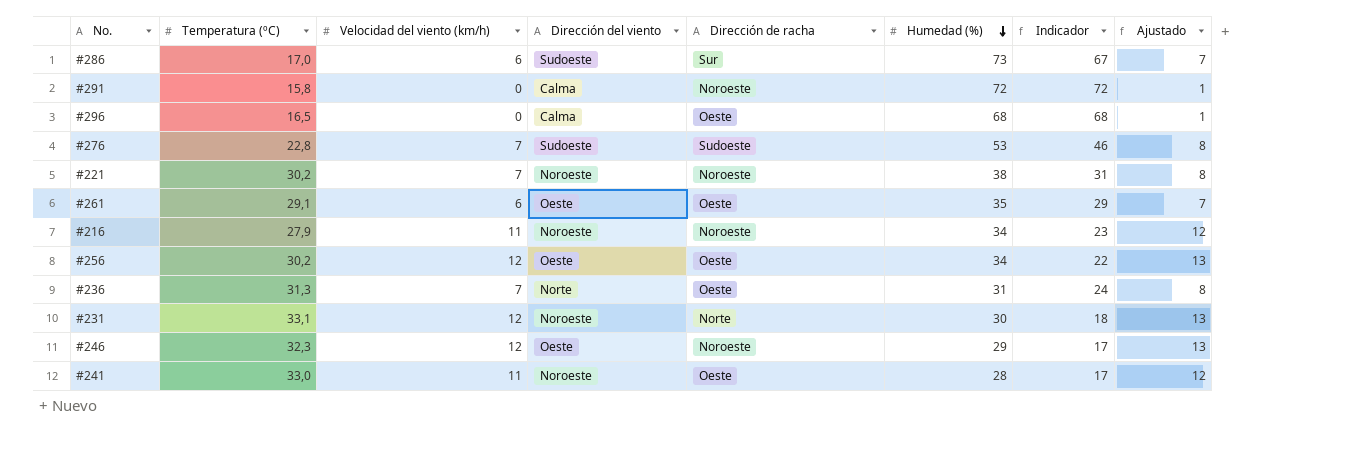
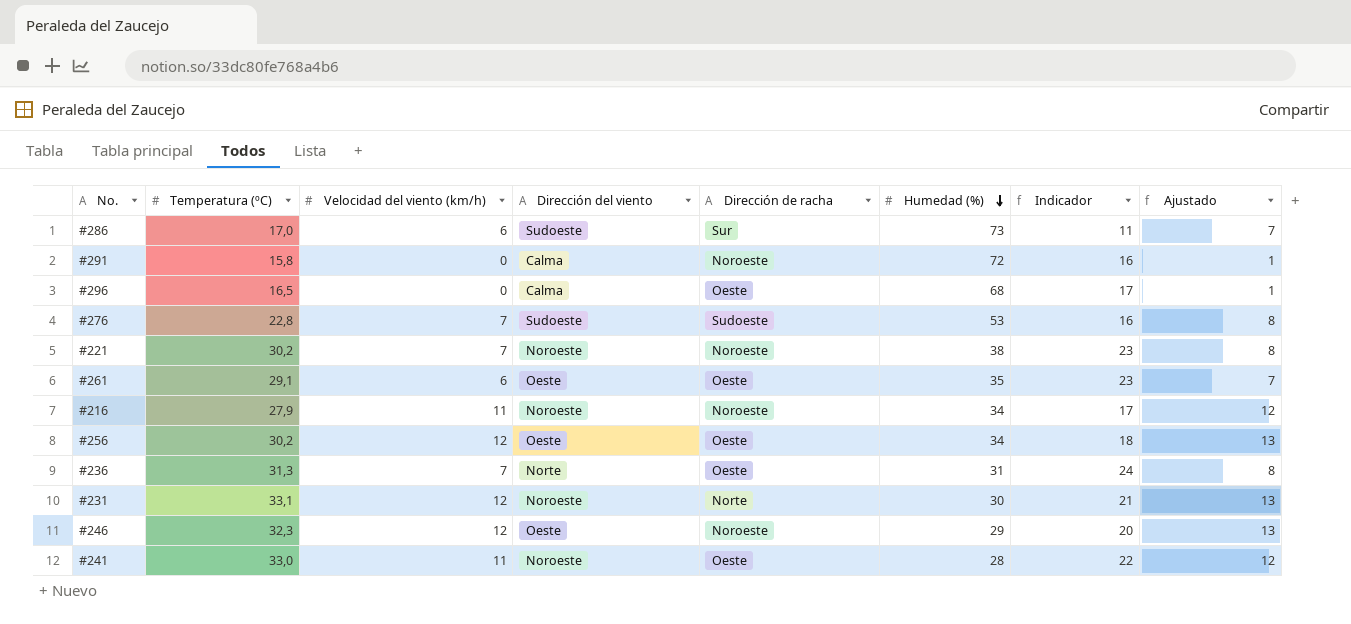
column Indicador | formula: [Humedad (%)] - [Velocidad del viento (km/h)] -> [Temperatura (ºC)] - [Velocidad del viento (km/h)]

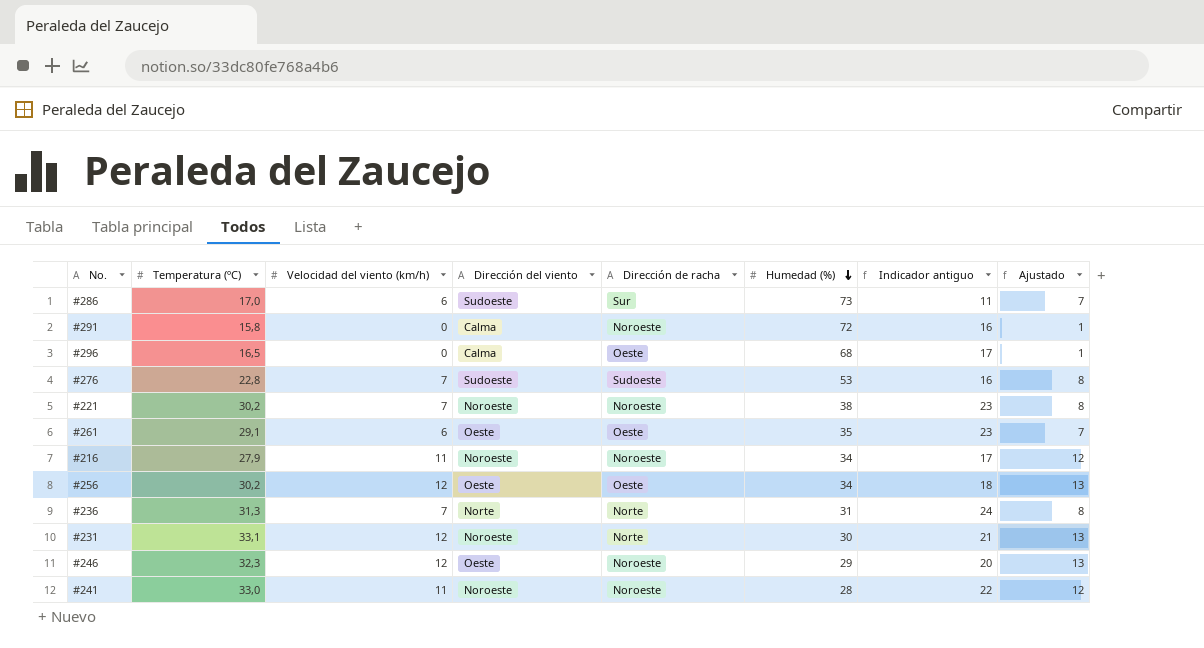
column name: Indicador -> Indicador antiguo
#236 | Dirección de racha: Oeste -> Norte
#241 | Dirección de racha: Oeste -> Noroeste

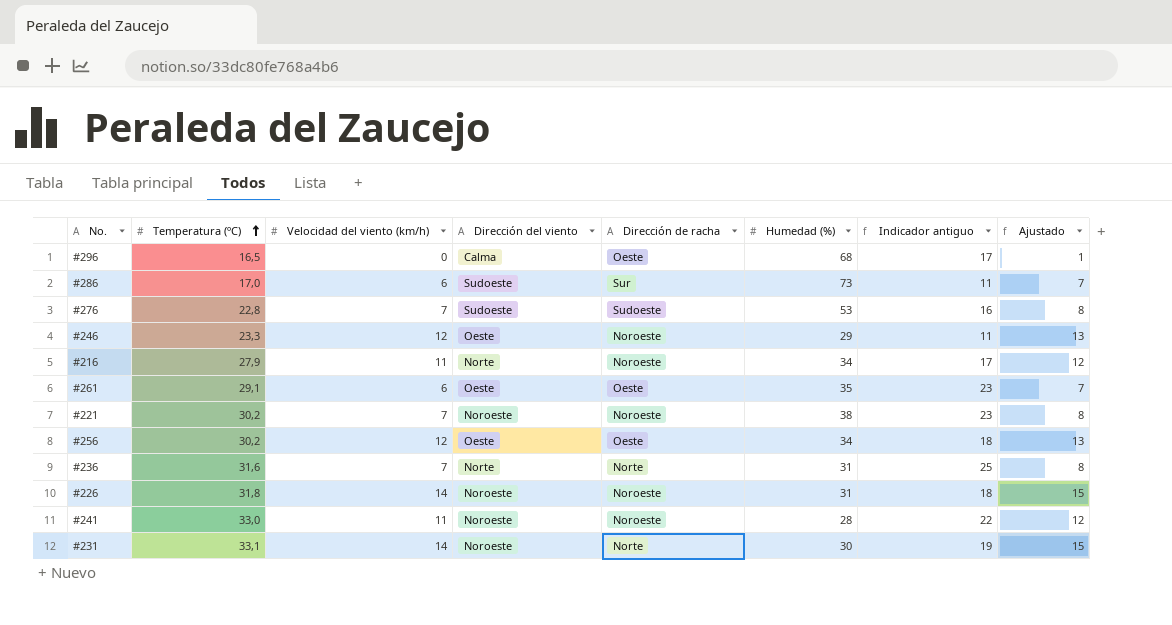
row order: Humedad (%) descending -> Temperatura (ºC) ascending
row #291: 15,8 | 0 | Calma | Noroeste | 72 | 16 | 1 -> none
#246 | Temperatura (ºC): 32,3 -> 23,3
#246 | Indicador antiguo: 20 -> 11
#216 | Dirección del viento: Noroeste -> Norte
#236 | Temperatura (ºC): 31,3 -> 31,6
#236 | Indicador antiguo: 24 -> 25
row #226: none -> 31,8 | 14 | Noroeste | Noroeste | 31 | 18 | 15
#231 | Velocidad del viento (km/h): 12 -> 14
#231 | Indicador antiguo: 21 -> 19
#231 | Ajustado: 13 -> 15

